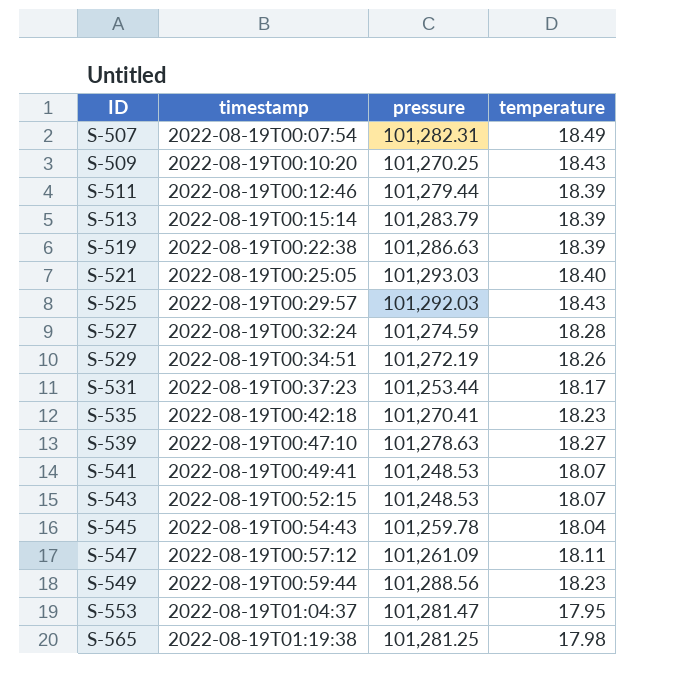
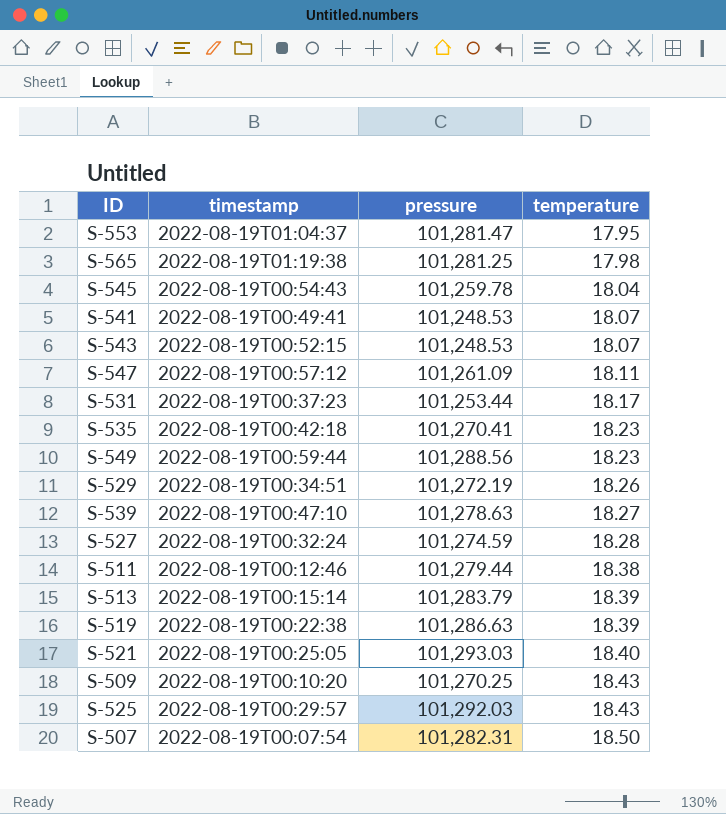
row order: ID ascending -> temperature ascending
S-511 | temperature: 18.39 -> 18.38
S-507 | temperature: 18.49 -> 18.50

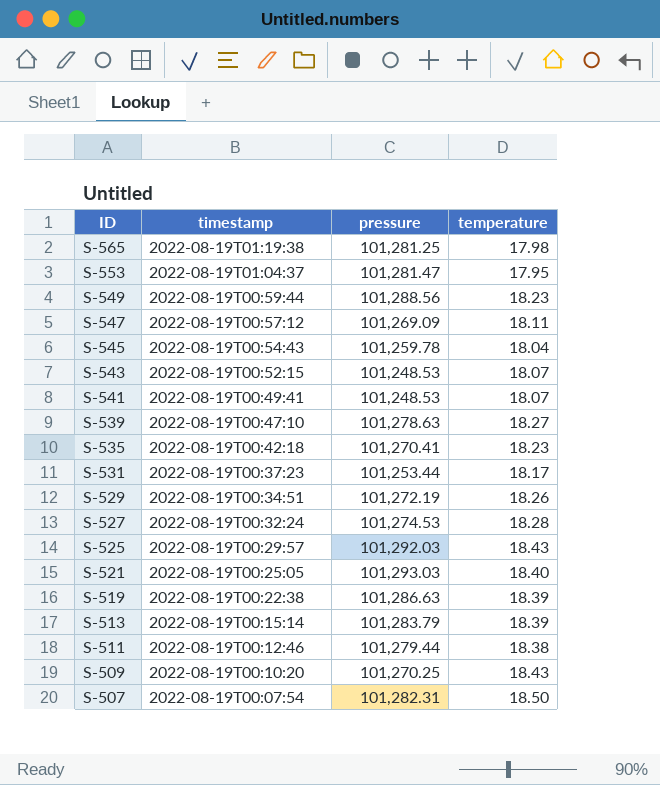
row order: temperature ascending -> ID descending
S-547 | pressure: 101,261.09 -> 101,269.09
S-527 | pressure: 101,274.59 -> 101,274.53

